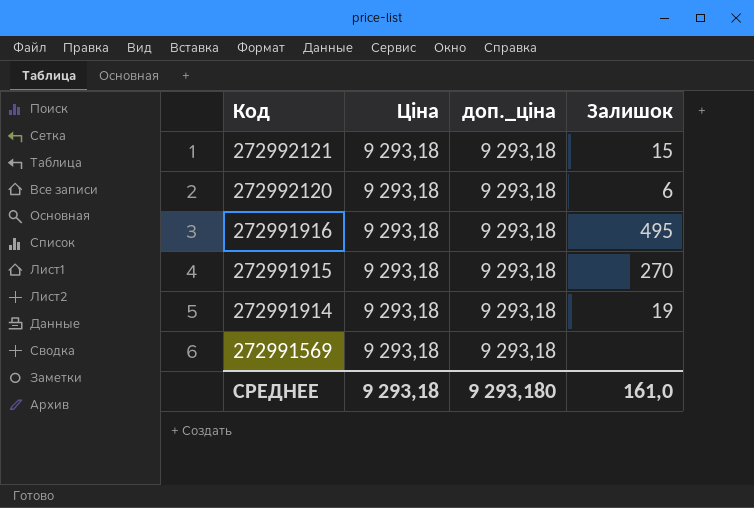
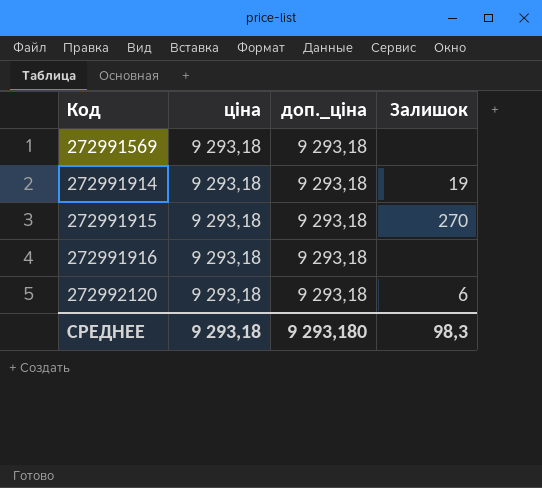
row order: Код descending -> Код ascending
column name: Ціна -> ціна
row 272992121: 9 293,18 | 9 293,18 | 15 -> none
272991916 | Залишок: 495 -> none
СРЕДНЕЕ | Залишок: 161,0 -> 98,3

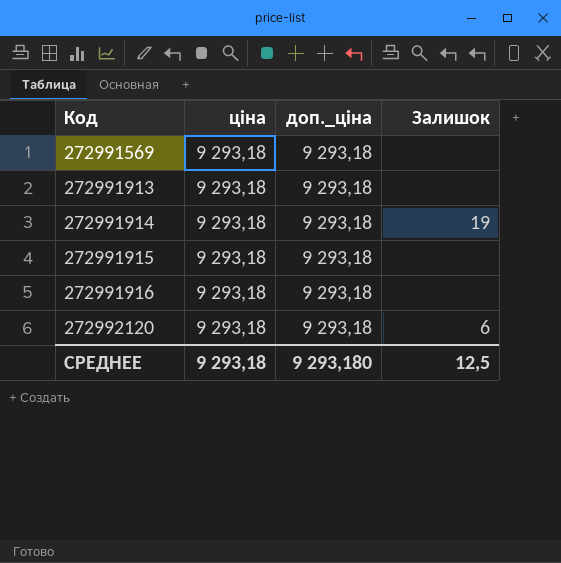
row 272991913: none -> 9 293,18 | 9 293,18 | none
272991915 | Залишок: 270 -> none
СРЕДНЕЕ | Залишок: 98,3 -> 12,5

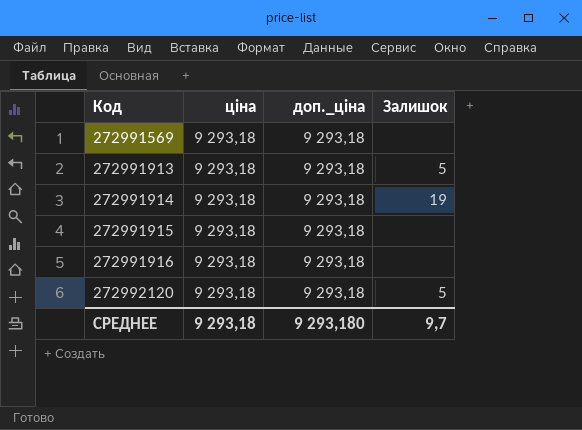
272991913 | Залишок: none -> 5
272992120 | Залишок: 6 -> 5
СРЕДНЕЕ | Залишок: 12,5 -> 9,7

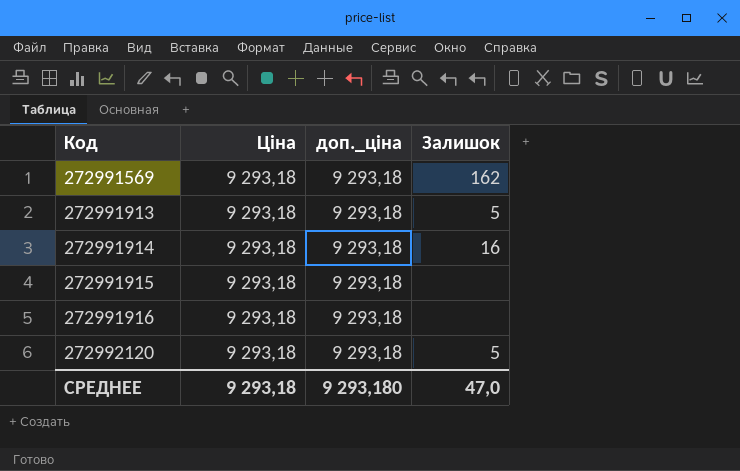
column name: ціна -> Ціна
272991569 | Залишок: none -> 162
272991914 | Залишок: 19 -> 16
СРЕДНЕЕ | Залишок: 9,7 -> 47,0

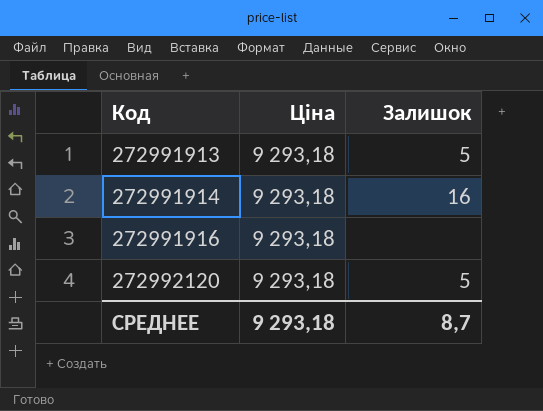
column доп._ціна | position: 3 -> none
row 272991569: 9 293,18 | 9 293,18 | 162 -> none
row 272991915: 9 293,18 | 9 293,18 | none -> none
СРЕДНЕЕ | Залишок: 47,0 -> 8,7

